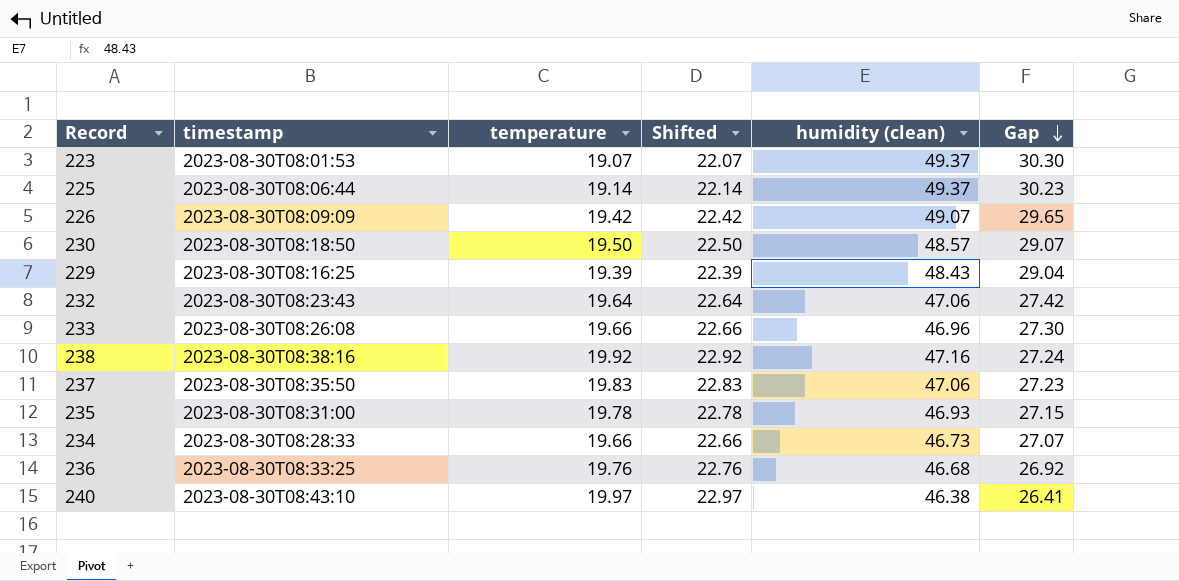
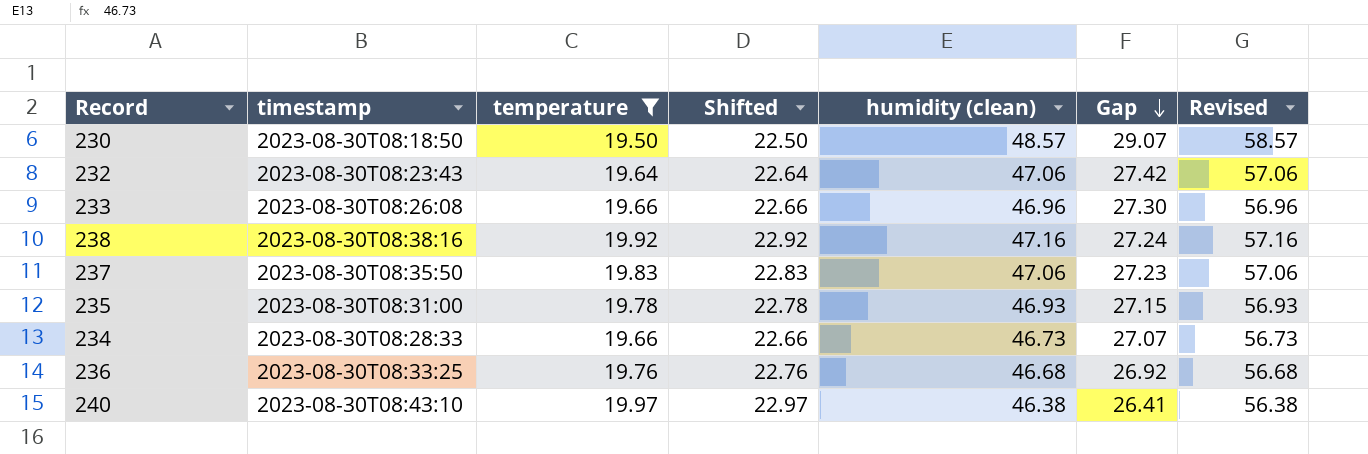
filter: none -> temperature >= 19.50
column Revised | formula: none -> [humidity (clean)] + 10

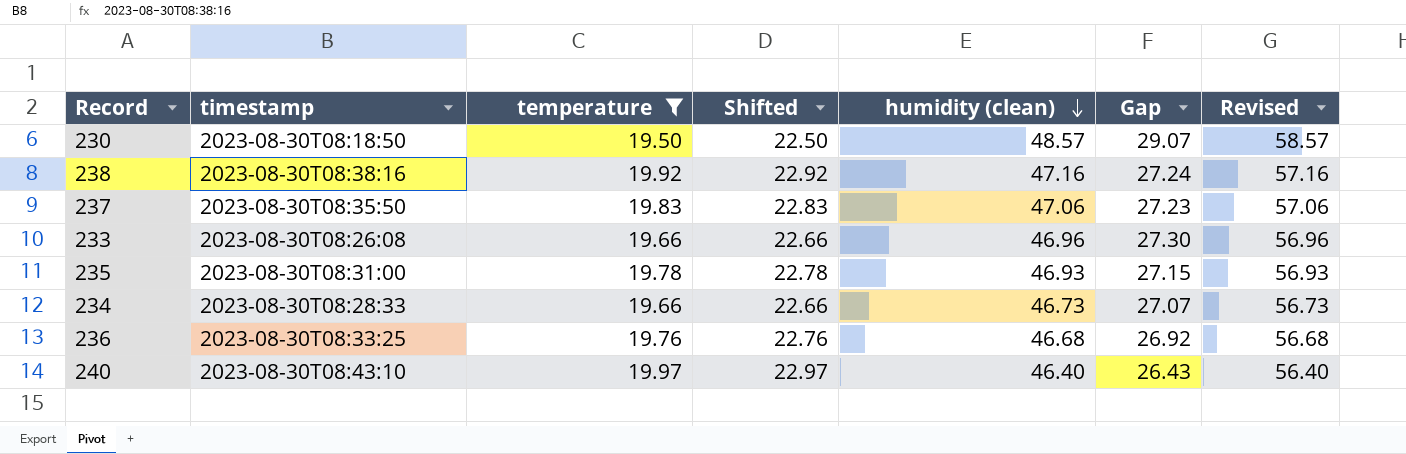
row order: Gap descending -> humidity (clean) descending
row 232: 2023-08-30T08:23:43 | 19.64 | 22.64 | 47.06 | 27.42 | 57.06 -> none
240 | humidity (clean): 46.38 -> 46.40
240 | Gap: 26.41 -> 26.43
240 | Revised: 56.38 -> 56.40

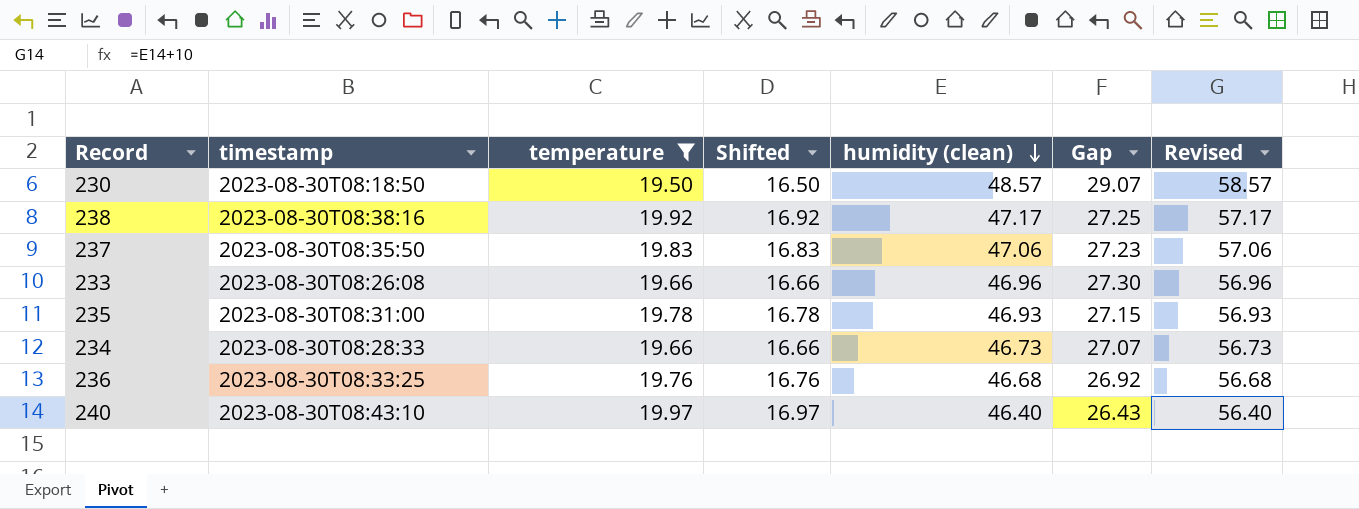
column Shifted | formula: [temperature] + 3 -> [temperature] - 3
238 | humidity (clean): 47.16 -> 47.17
238 | Gap: 27.24 -> 27.25
238 | Revised: 57.16 -> 57.17

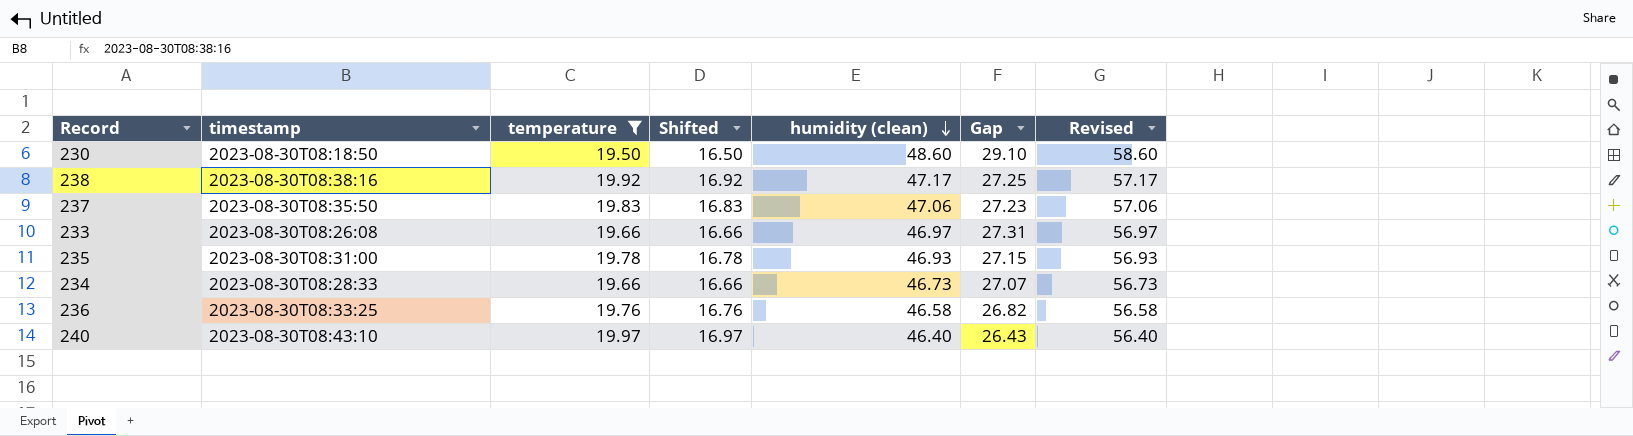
230 | humidity (clean): 48.57 -> 48.60
230 | Gap: 29.07 -> 29.10
230 | Revised: 58.57 -> 58.60
233 | humidity (clean): 46.96 -> 46.97
233 | Gap: 27.30 -> 27.31
233 | Revised: 56.96 -> 56.97
236 | humidity (clean): 46.68 -> 46.58
236 | Gap: 26.92 -> 26.82
236 | Revised: 56.68 -> 56.58

